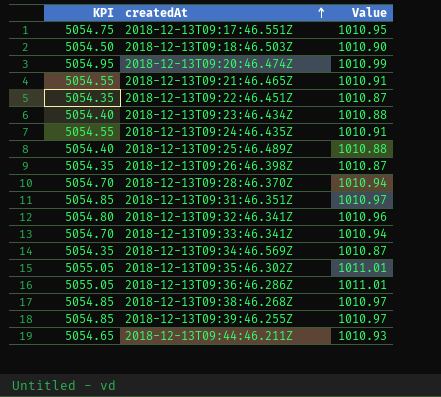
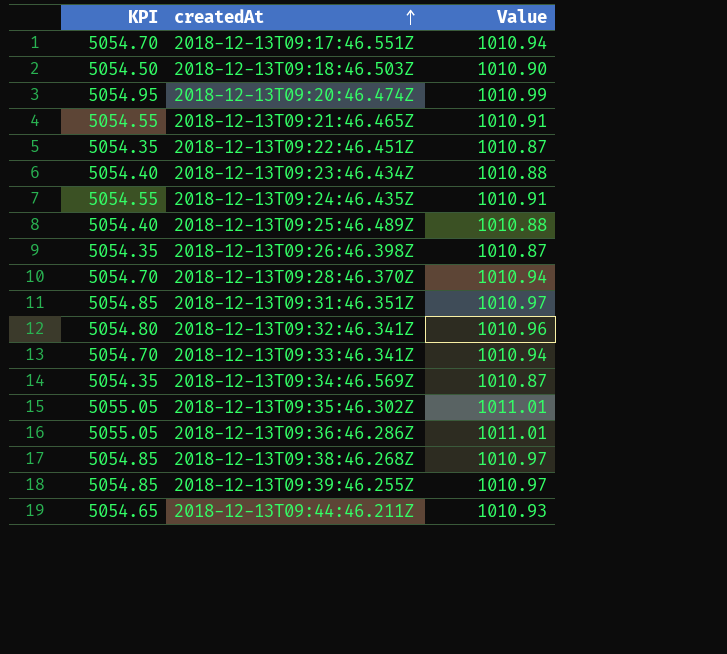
2018-12-13T09:17:46.551Z | KPI: 5054.75 -> 5054.70
2018-12-13T09:17:46.551Z | Value: 1010.95 -> 1010.94

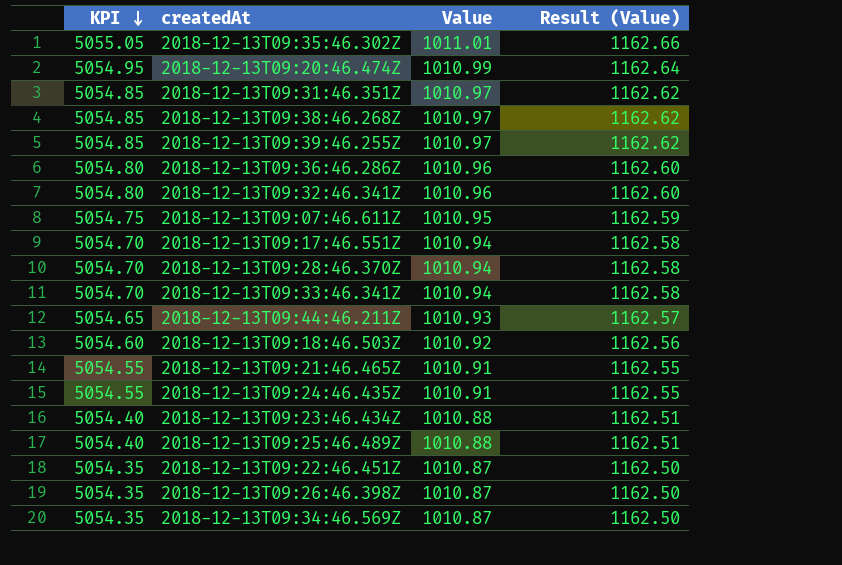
row order: createdAt ascending -> KPI descending
column Result (Value) | formula: none -> [Value] * 1.15
2018-12-13T09:36:46.286Z | KPI: 5055.05 -> 5054.80
2018-12-13T09:36:46.286Z | Value: 1011.01 -> 1010.96
row 2018-12-13T09:07:46.611Z: none -> 5054.75 | 1010.95 | 1162.59
2018-12-13T09:18:46.503Z | KPI: 5054.50 -> 5054.60
2018-12-13T09:18:46.503Z | Value: 1010.90 -> 1010.92

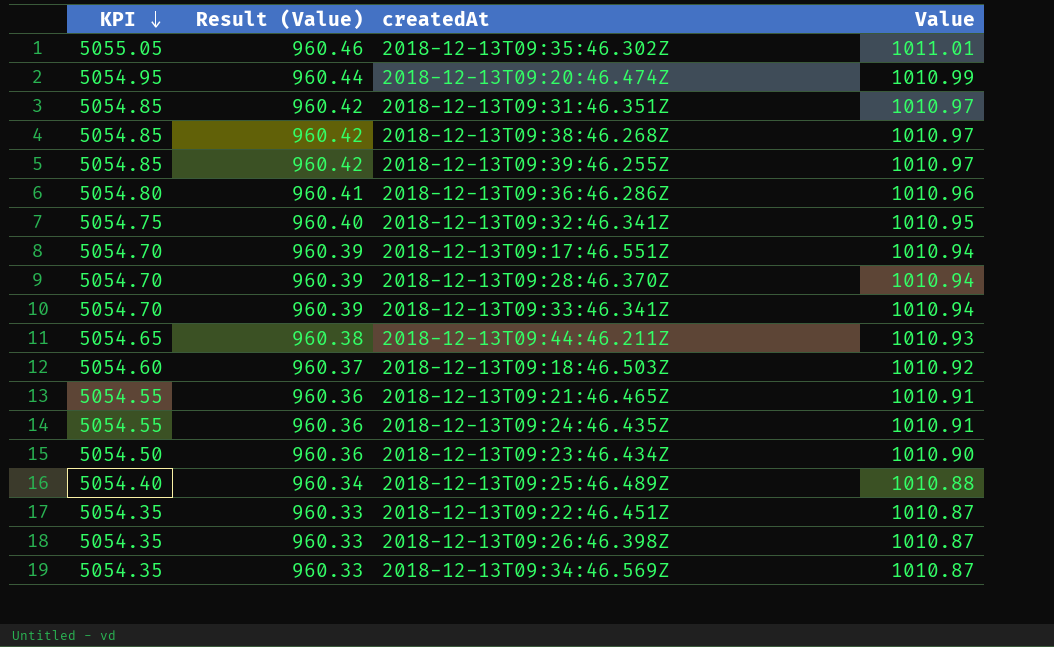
column Result (Value) | formula: [Value] * 1.15 -> [Value] * 0.95
column Result (Value) | position: 4 -> 2
row 2018-12-13T09:07:46.611Z: 5054.75 | 1010.95 | 1162.59 -> none
2018-12-13T09:32:46.341Z | KPI: 5054.80 -> 5054.75
2018-12-13T09:32:46.341Z | Value: 1010.96 -> 1010.95
2018-12-13T09:23:46.434Z | KPI: 5054.40 -> 5054.50
2018-12-13T09:23:46.434Z | Value: 1010.88 -> 1010.90

